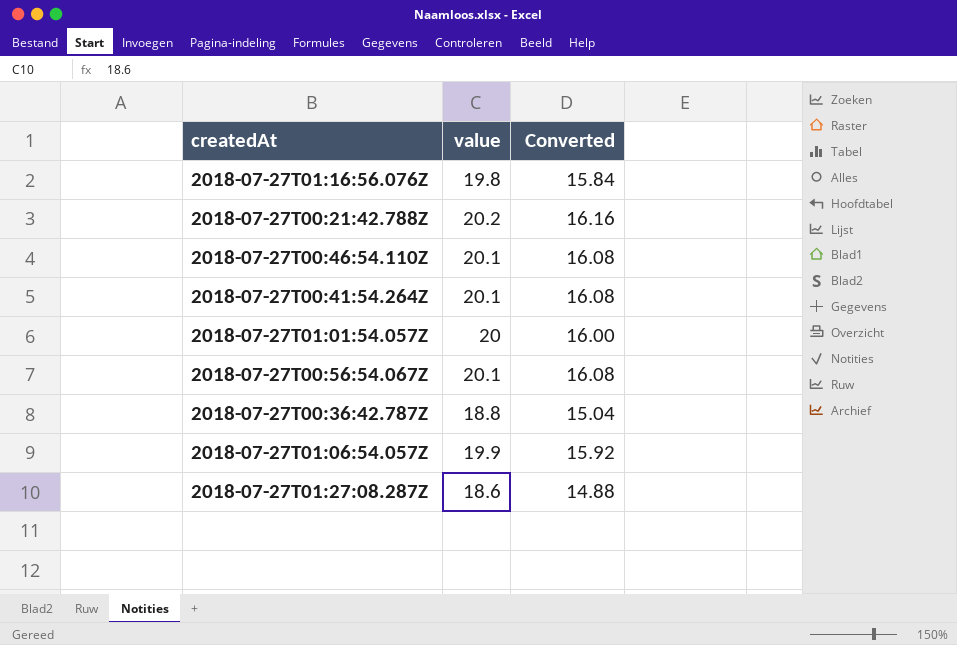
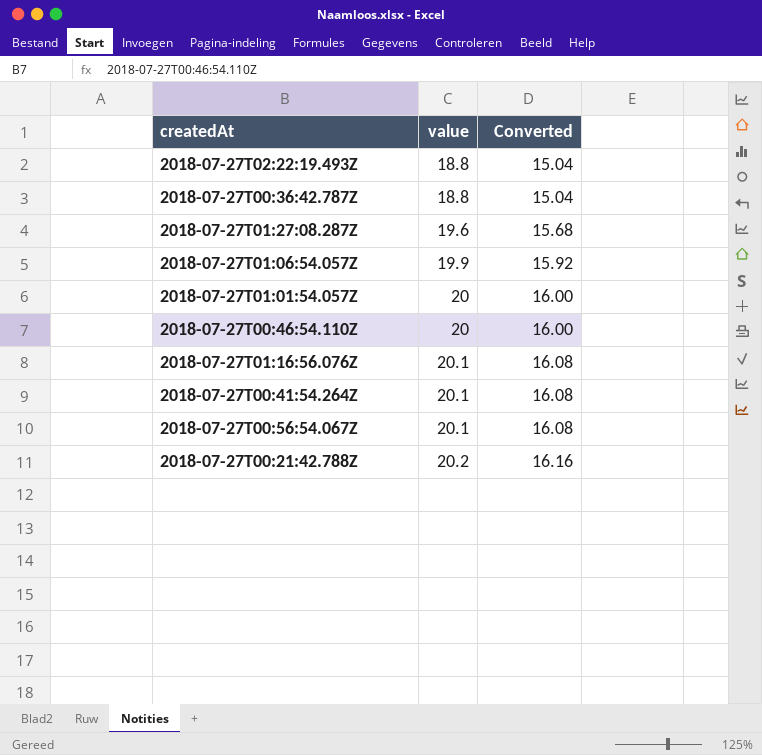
row order: none -> value ascending
row 2018-07-27T02:22:19.493Z: none -> 18.8 | 15.04
2018-07-27T01:27:08.287Z | value: 18.6 -> 19.6
2018-07-27T01:27:08.287Z | Converted: 14.88 -> 15.68
2018-07-27T00:46:54.110Z | value: 20.1 -> 20
2018-07-27T00:46:54.110Z | Converted: 16.08 -> 16.00
2018-07-27T01:16:56.076Z | value: 19.8 -> 20.1
2018-07-27T01:16:56.076Z | Converted: 15.84 -> 16.08

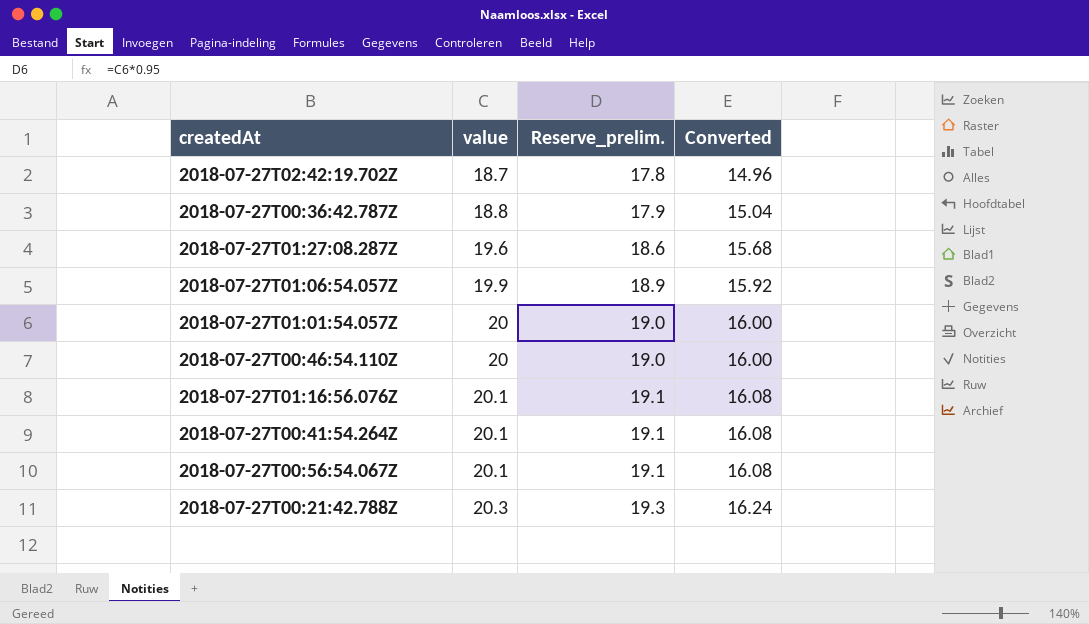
column Reserve_prelim. | formula: none -> [value] * 0.95
row 2018-07-27T02:22:19.493Z: 18.8 | 15.04 -> none
row 2018-07-27T02:42:19.702Z: none -> 18.7 | 17.8 | 14.96
2018-07-27T00:21:42.788Z | value: 20.2 -> 20.3
2018-07-27T00:21:42.788Z | Converted: 16.16 -> 16.24

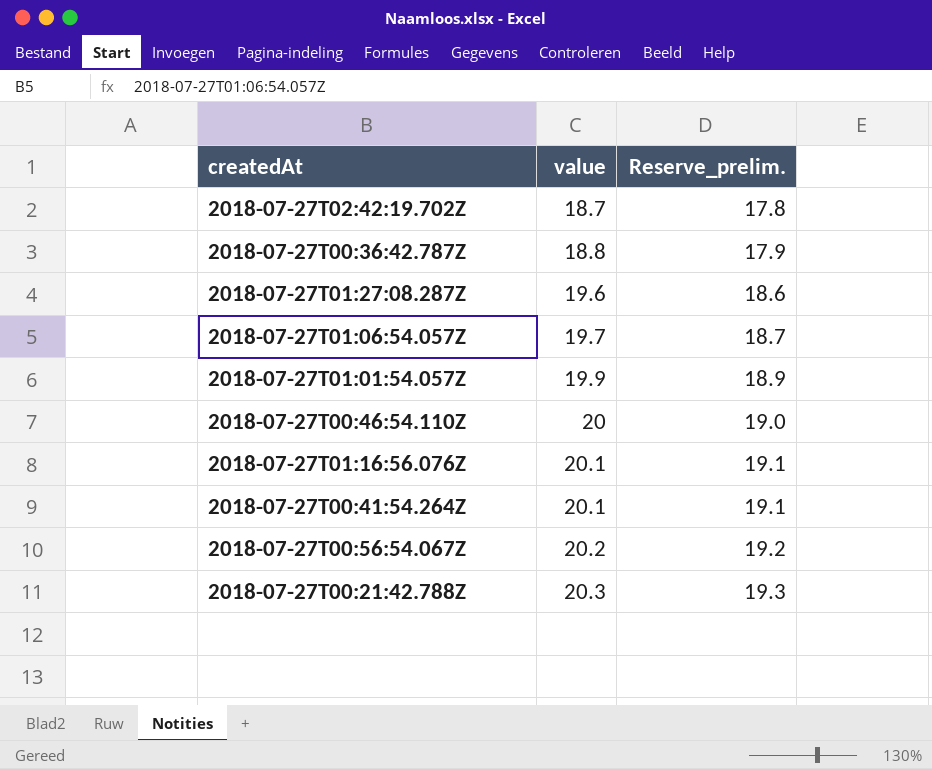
column Converted | formula: [value] * 0.8 -> none
2018-07-27T01:06:54.057Z | value: 19.9 -> 19.7
2018-07-27T01:06:54.057Z | Reserve_prelim.: 18.9 -> 18.7
2018-07-27T01:01:54.057Z | value: 20 -> 19.9
2018-07-27T01:01:54.057Z | Reserve_prelim.: 19.0 -> 18.9
2018-07-27T00:56:54.067Z | value: 20.1 -> 20.2
2018-07-27T00:56:54.067Z | Reserve_prelim.: 19.1 -> 19.2

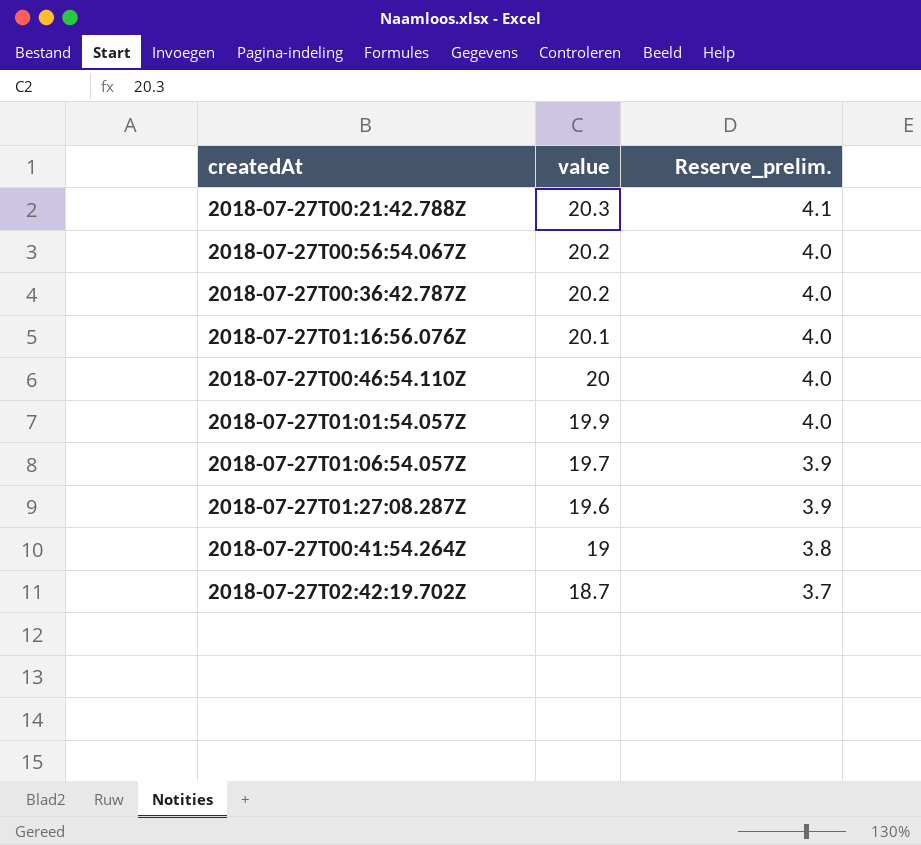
row order: value ascending -> value descending
column Reserve_prelim. | formula: [value] * 0.95 -> [value] * 0.2
2018-07-27T00:36:42.787Z | value: 18.8 -> 20.2
2018-07-27T00:41:54.264Z | value: 20.1 -> 19

